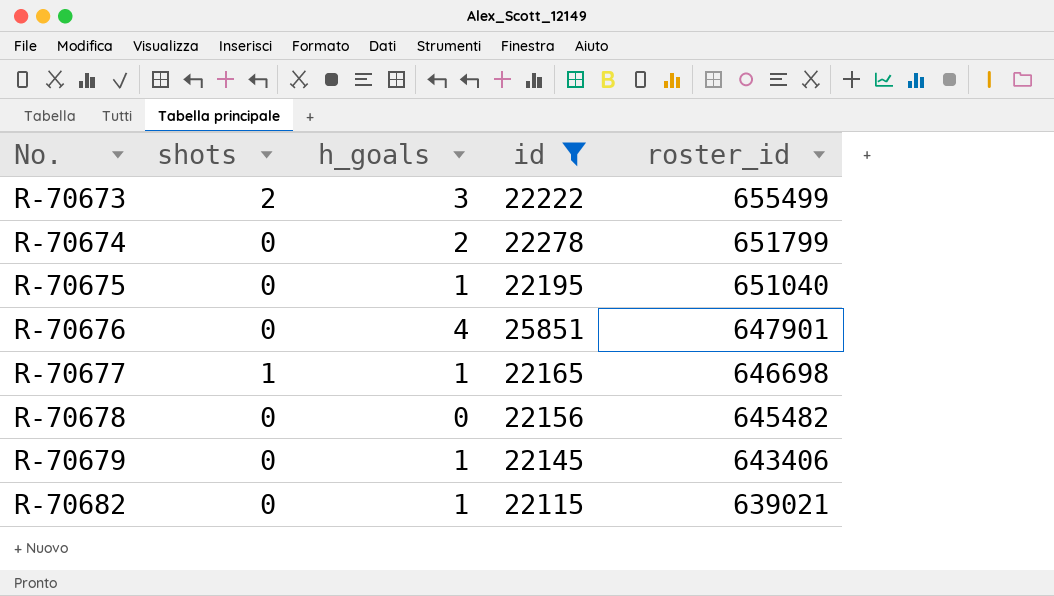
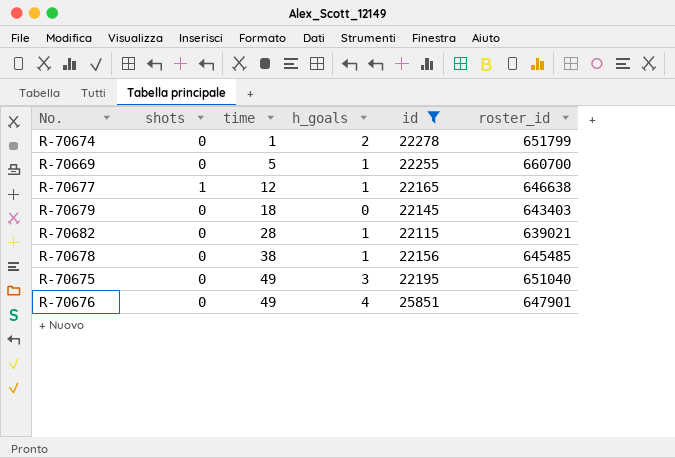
row order: No. ascending -> time ascending
column time | position: none -> 3
row R-70673: 2 | 3 | 22222 | 655499 -> none
row R-70669: none -> 0 | 5 | 1 | 22255 | 660700
R-70677 | roster_id: 646698 -> 646638
R-70679 | h_goals: 1 -> 0
R-70679 | roster_id: 643406 -> 643403
R-70678 | h_goals: 0 -> 1
R-70678 | roster_id: 645482 -> 645485
R-70675 | h_goals: 1 -> 3

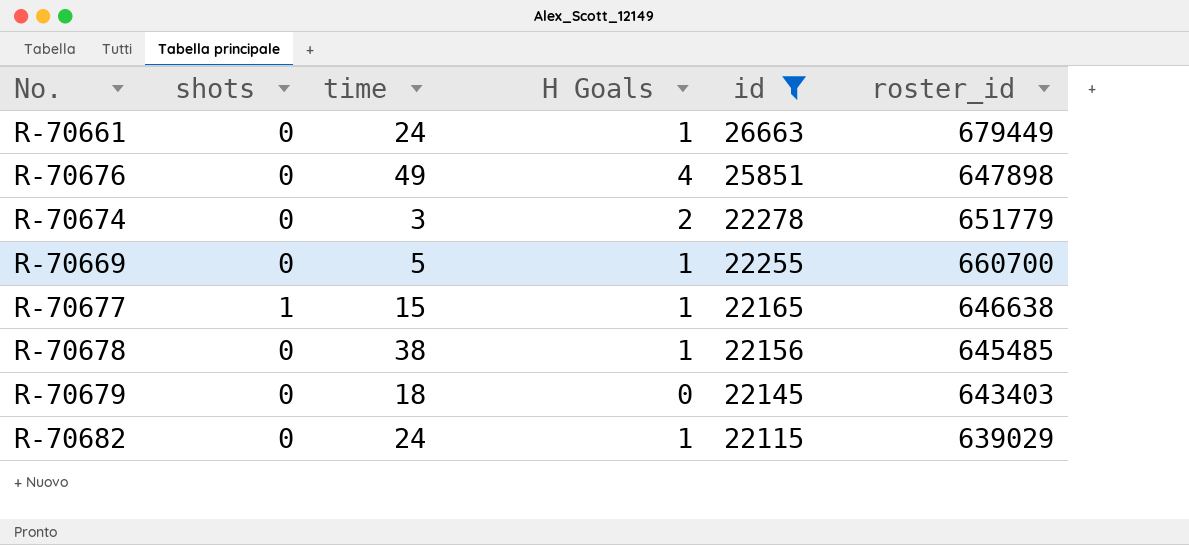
row order: time ascending -> id descending
column name: h_goals -> H Goals
row R-70675: 0 | 49 | 3 | 22195 | 651040 -> none
row R-70661: none -> 0 | 24 | 1 | 26663 | 679449
R-70676 | roster_id: 647901 -> 647898
R-70674 | time: 1 -> 3
R-70674 | roster_id: 651799 -> 651779
R-70677 | time: 12 -> 15
R-70682 | time: 28 -> 24
R-70682 | roster_id: 639021 -> 639029

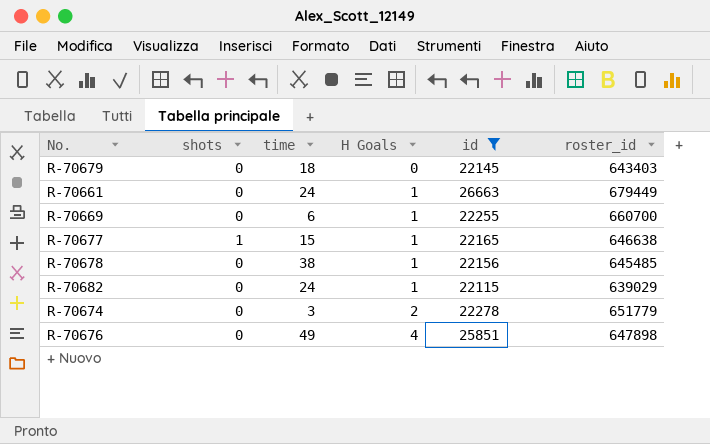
row order: id descending -> H Goals ascending
R-70669 | time: 5 -> 6

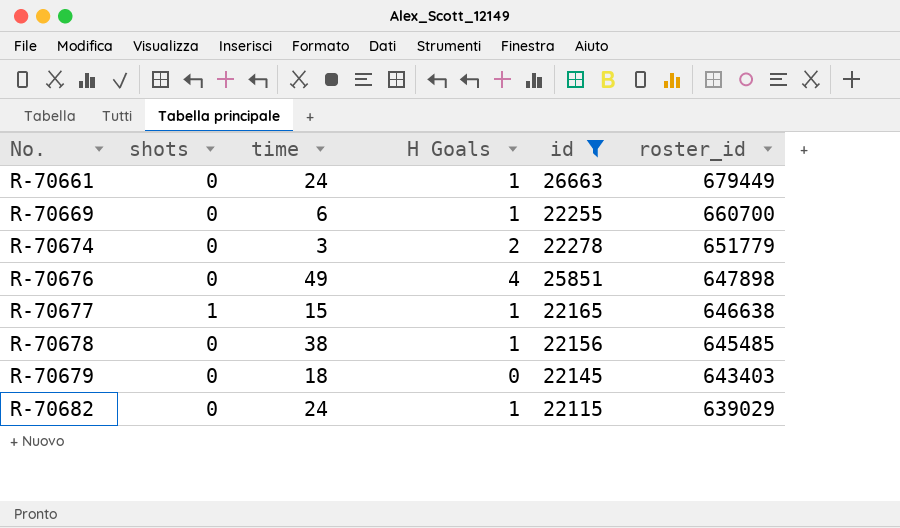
row order: H Goals ascending -> No. ascending

